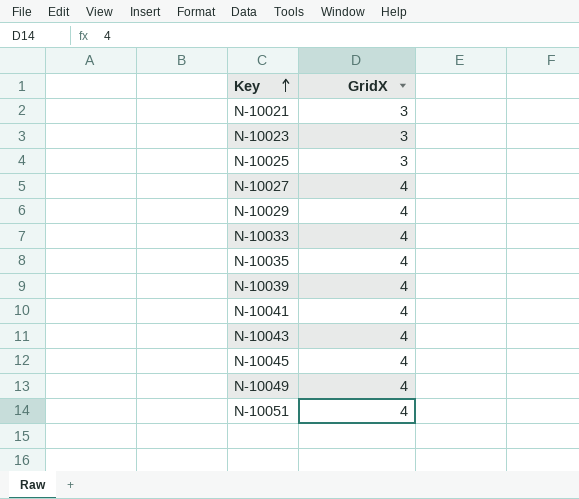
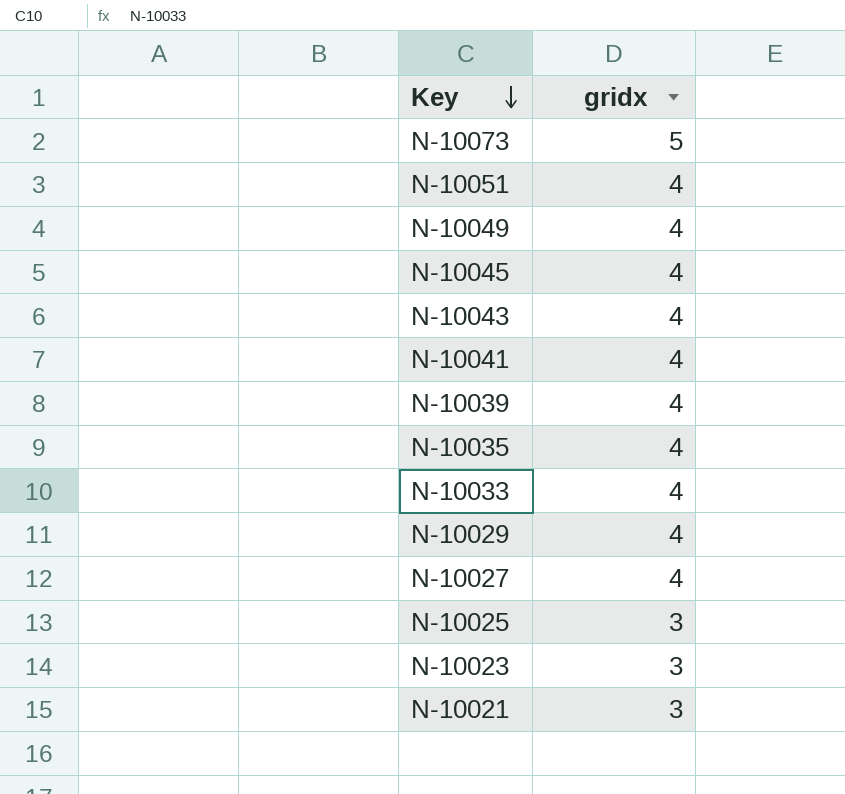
row order: Key ascending -> Key descending
column name: GridX -> gridx
row N-10073: none -> 5

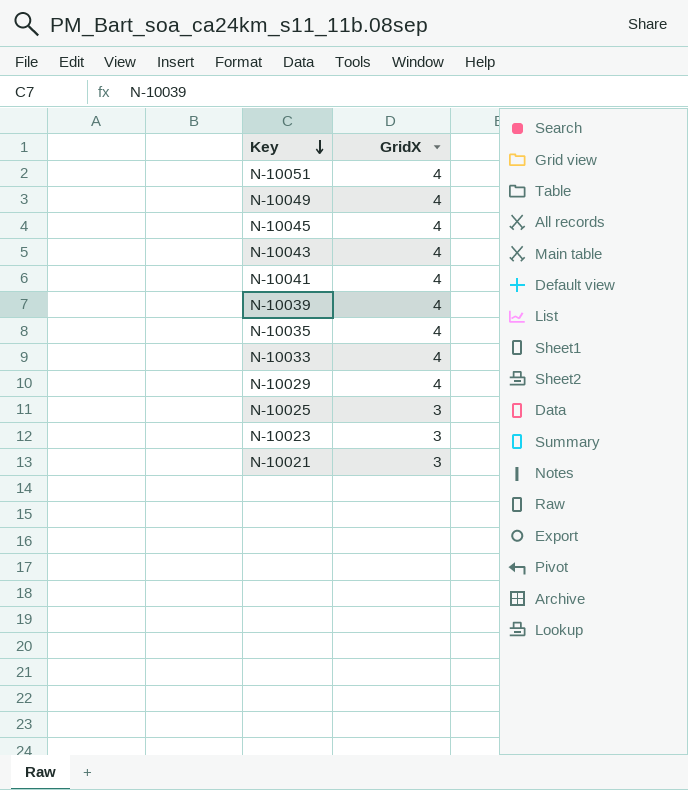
column name: gridx -> GridX
row N-10073: 5 -> none
row N-10027: 4 -> none

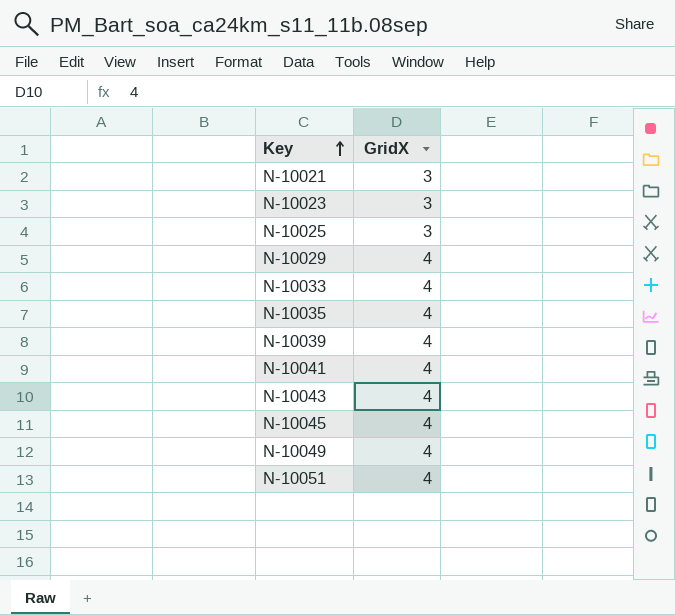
row order: Key descending -> Key ascending

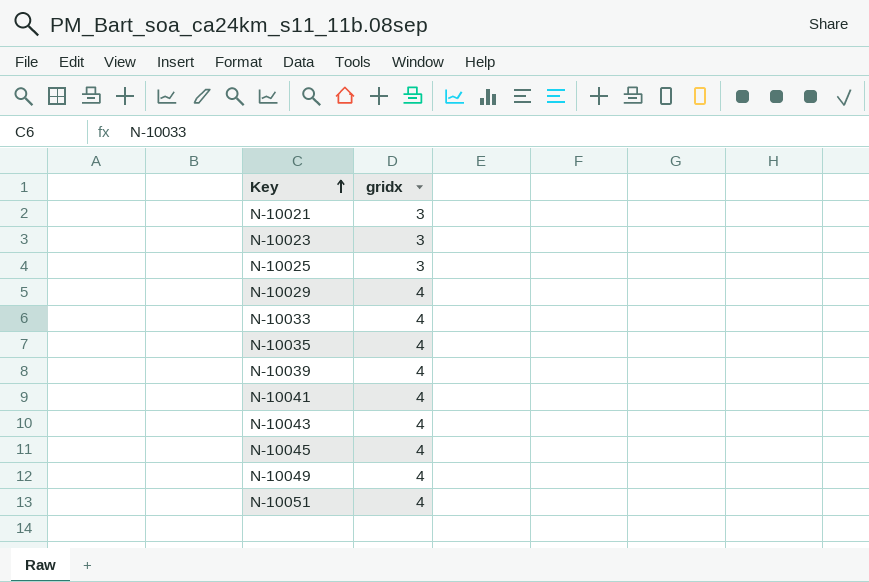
column name: GridX -> gridx

